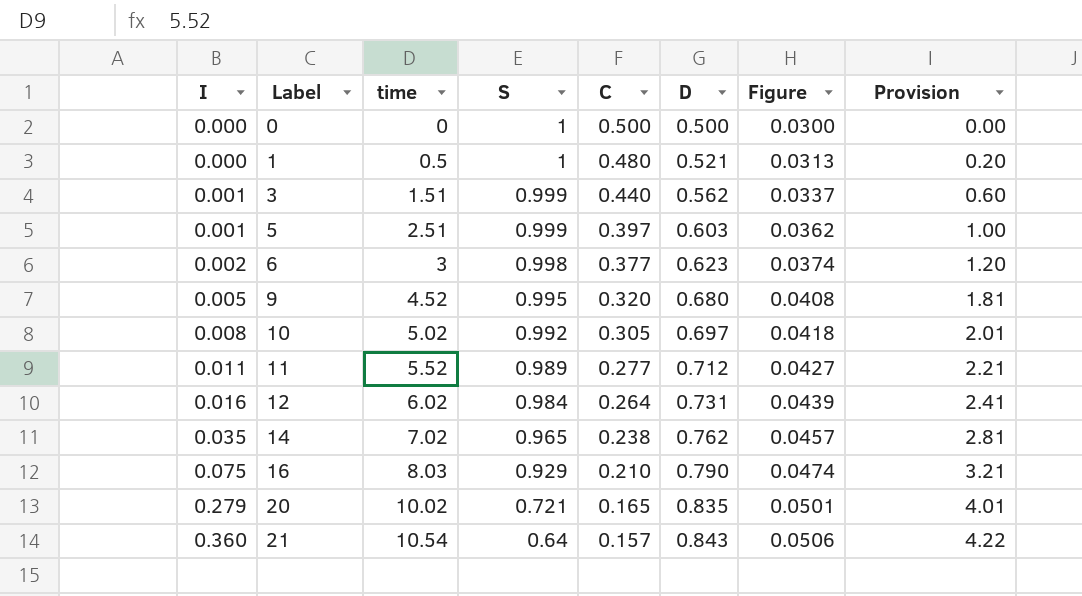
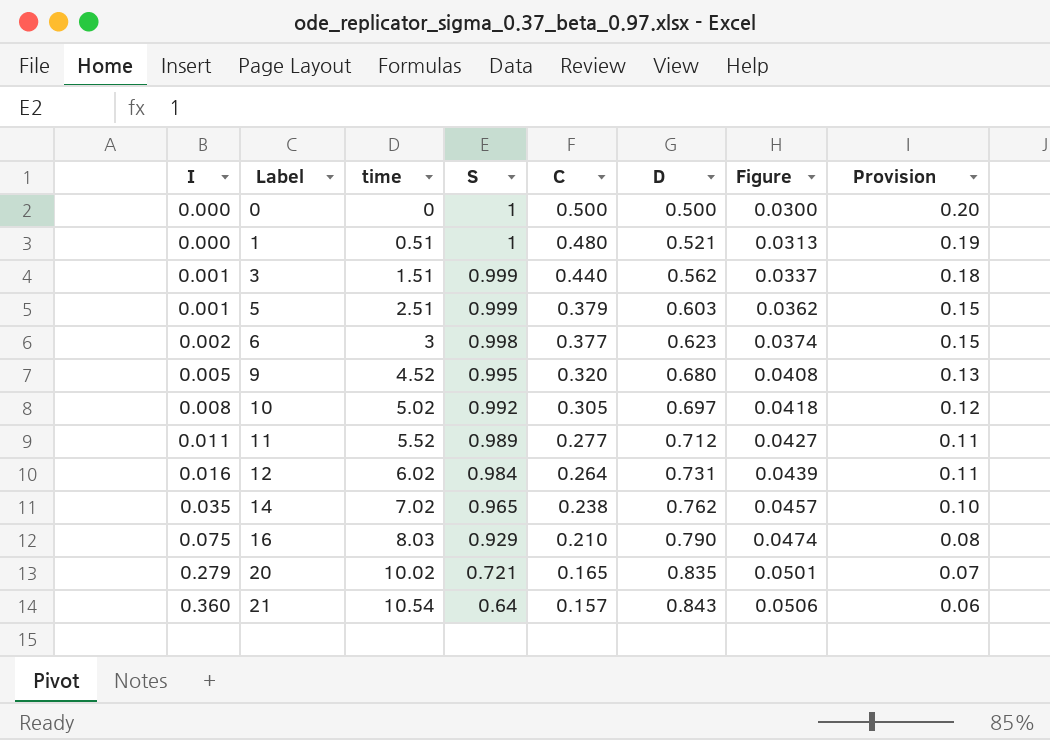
column Provision | formula: [time] * 0.4 -> [C] * 0.4
1 | time: 0.5 -> 0.51
5 | C: 0.397 -> 0.379

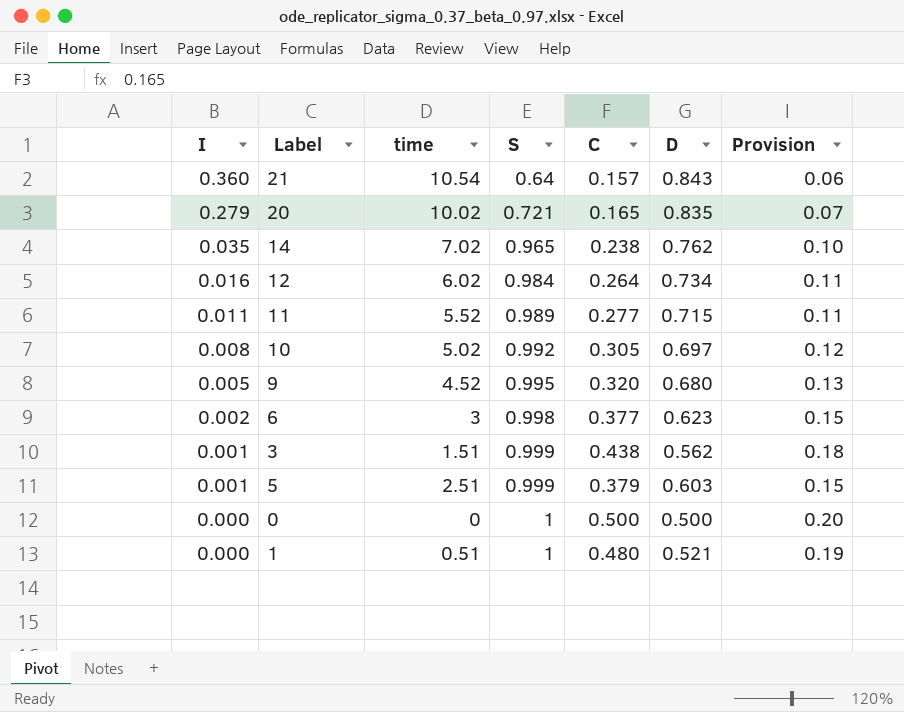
row order: I ascending -> I descending
column Figure | formula: [D] * 0.06 -> none
row 16: 0.075 | 8.03 | 0.929 | 0.210 | 0.790 | 0.0474 | 0.08 -> none
12 | D: 0.731 -> 0.734
11 | D: 0.712 -> 0.715
3 | C: 0.440 -> 0.438

